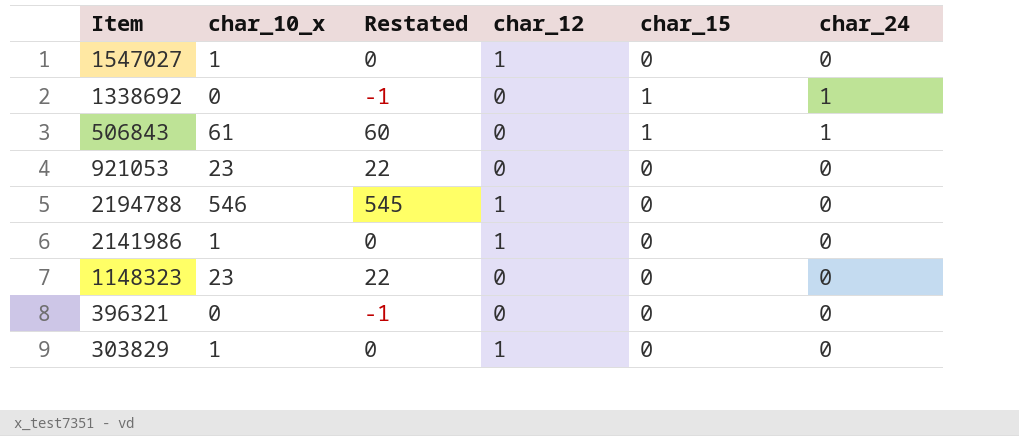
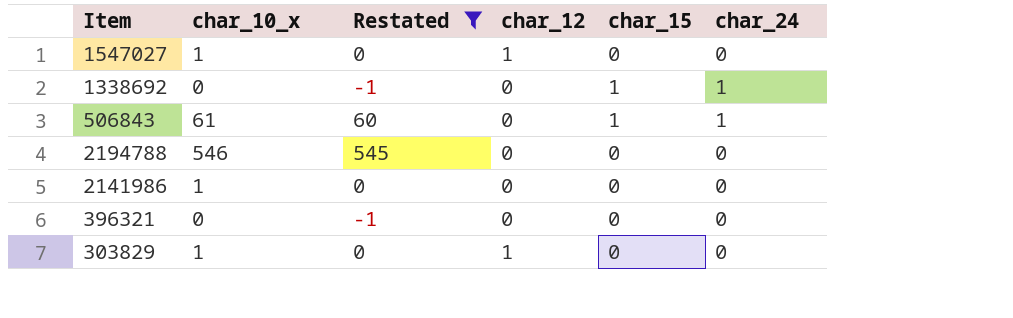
filter: none -> Restated != 22
2194788 | char_12: 1 -> 0
2141986 | char_12: 1 -> 0

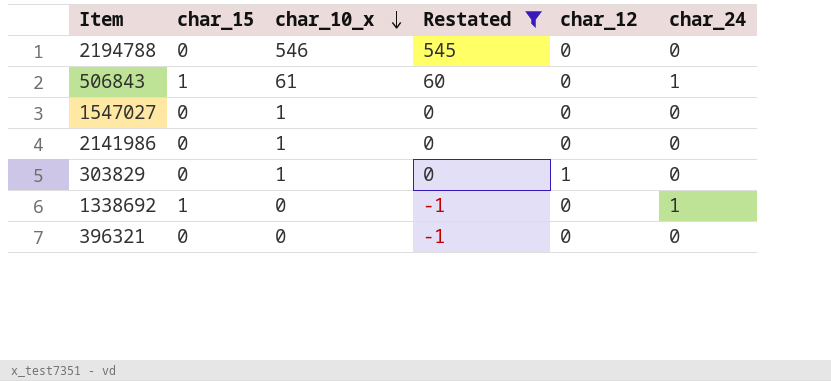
row order: none -> char_10_x descending
column char_15 | position: 5 -> 2
1547027 | char_12: 1 -> 0

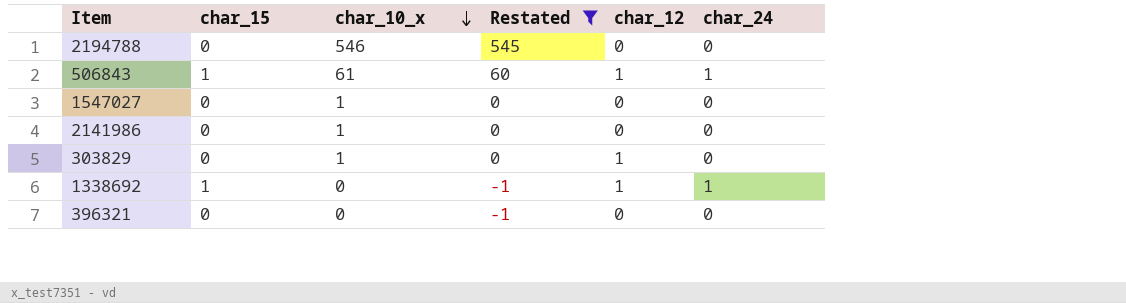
506843 | char_12: 0 -> 1
1338692 | char_12: 0 -> 1

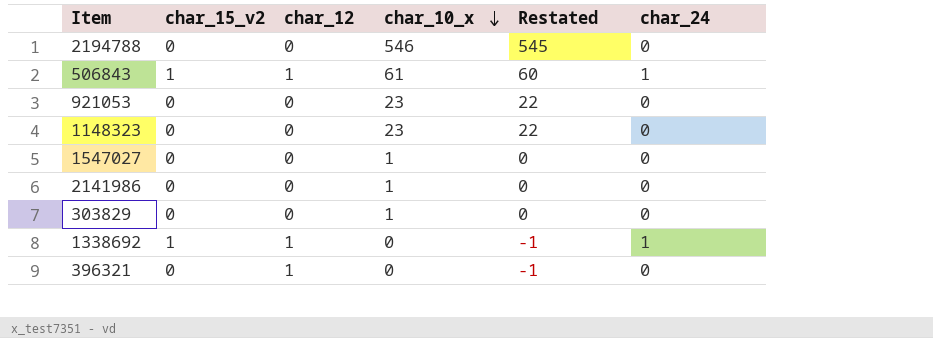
filter: Restated != 22 -> none
column name: char_15 -> char_15_v2
column char_12 | position: 5 -> 3
303829 | char_12: 1 -> 0
396321 | char_12: 0 -> 1

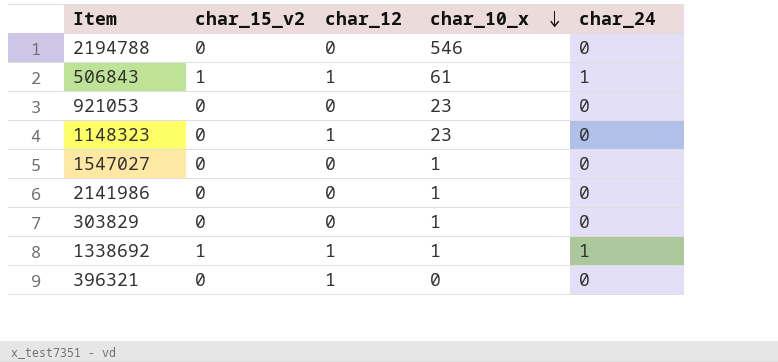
column Restated | formula: [char_10_x] - 1 -> none
1148323 | char_12: 0 -> 1
1338692 | char_10_x: 0 -> 1

